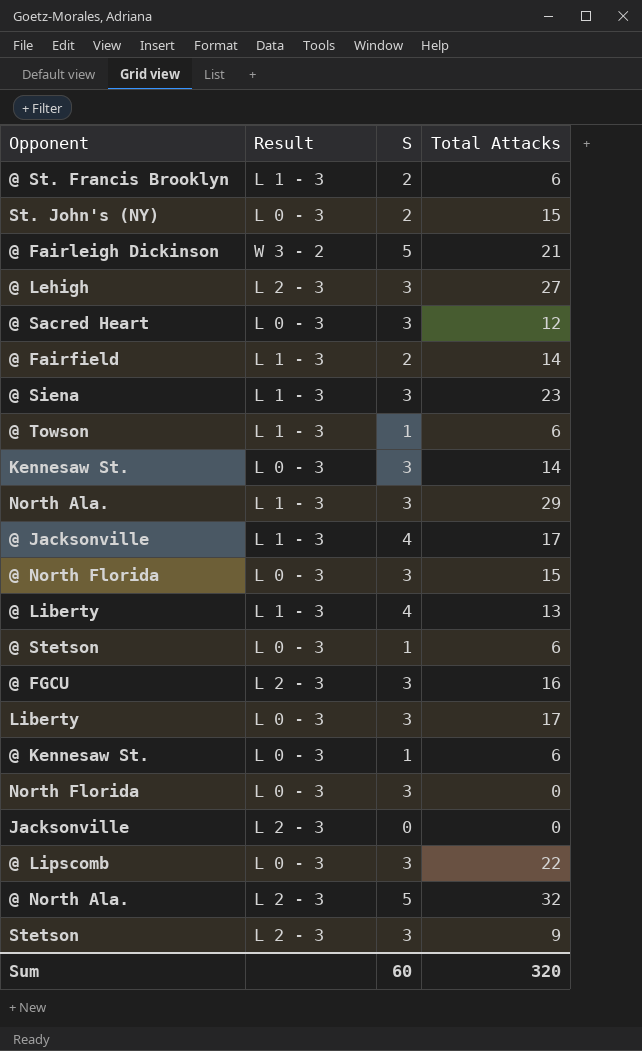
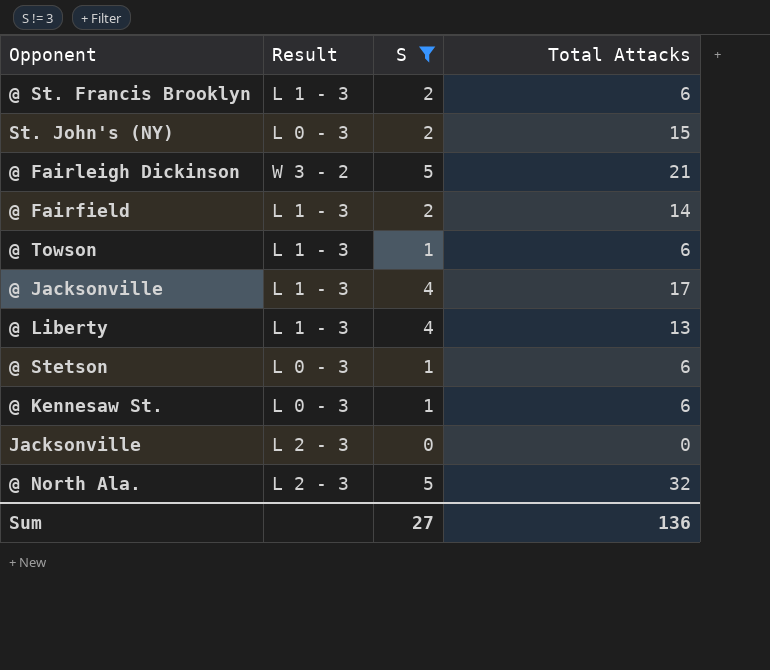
filter: none -> S != 3
Sum | S: 60 -> 27
Sum | Total Attacks: 320 -> 136

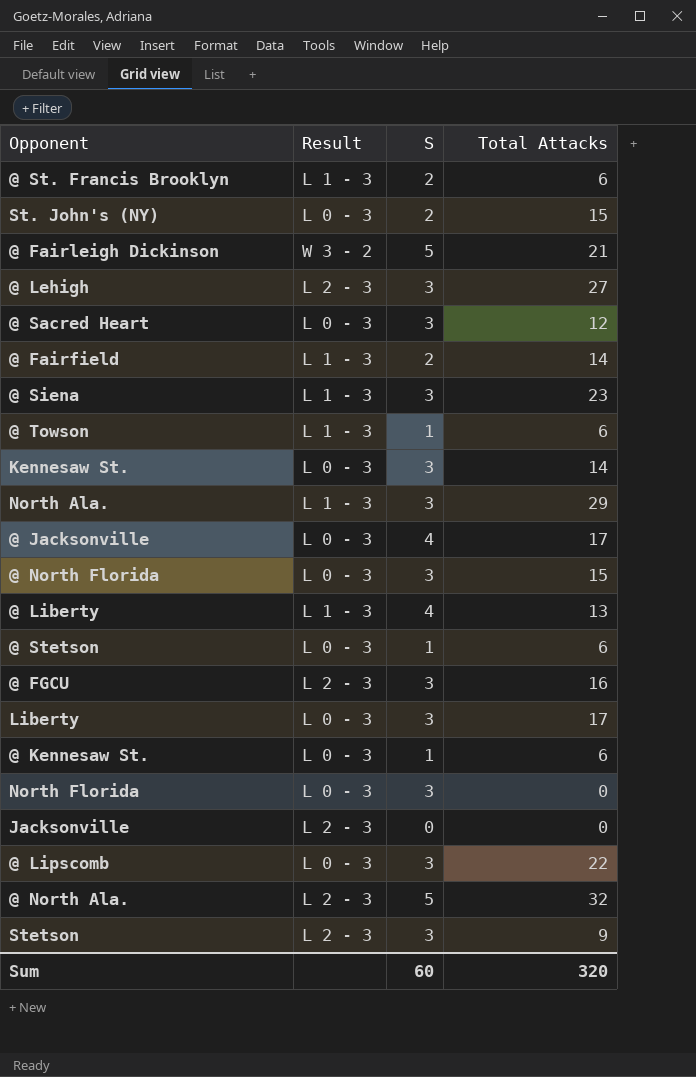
filter: S != 3 -> none
@ Jacksonville | Result: L 1 - 3 -> L 0 - 3
Sum | S: 27 -> 60
Sum | Total Attacks: 136 -> 320

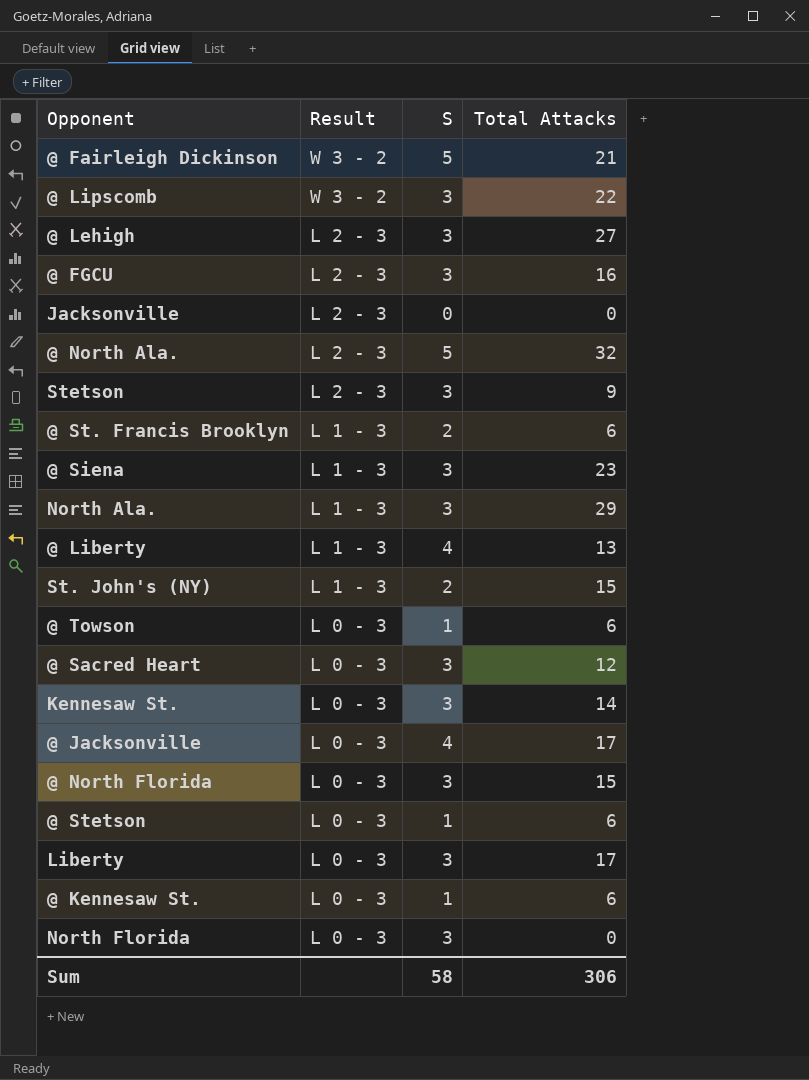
row order: none -> Result descending
row @ Fairfield: L 1 - 3 | 2 | 14 -> none
@ Lipscomb | Result: L 0 - 3 -> W 3 - 2
St. John's (NY) | Result: L 0 - 3 -> L 1 - 3
@ Towson | Result: L 1 - 3 -> L 0 - 3
Sum | S: 60 -> 58
Sum | Total Attacks: 320 -> 306

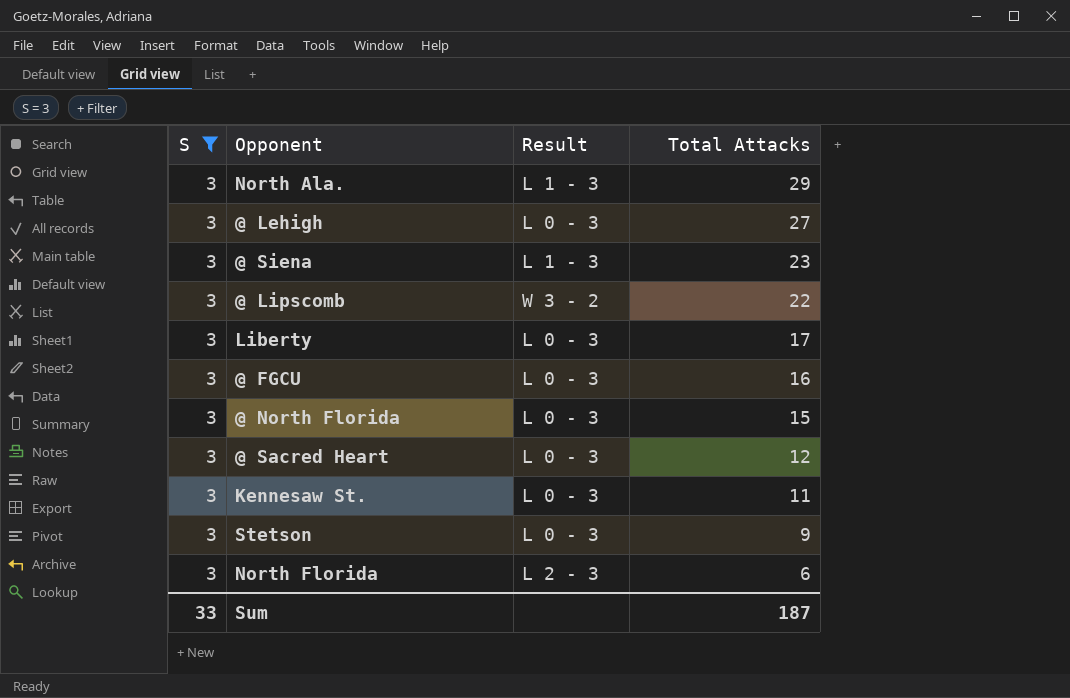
filter: none -> S = 3
row order: Result descending -> Total Attacks descending
column S | position: 3 -> 1
@ Lehigh | Result: L 2 - 3 -> L 0 - 3
@ FGCU | Result: L 2 - 3 -> L 0 - 3
Kennesaw St. | Total Attacks: 14 -> 11
Stetson | Result: L 2 - 3 -> L 0 - 3
North Florida | Result: L 0 - 3 -> L 2 - 3
North Florida | Total Attacks: 0 -> 6
Sum | S: 58 -> 33
Sum | Total Attacks: 306 -> 187

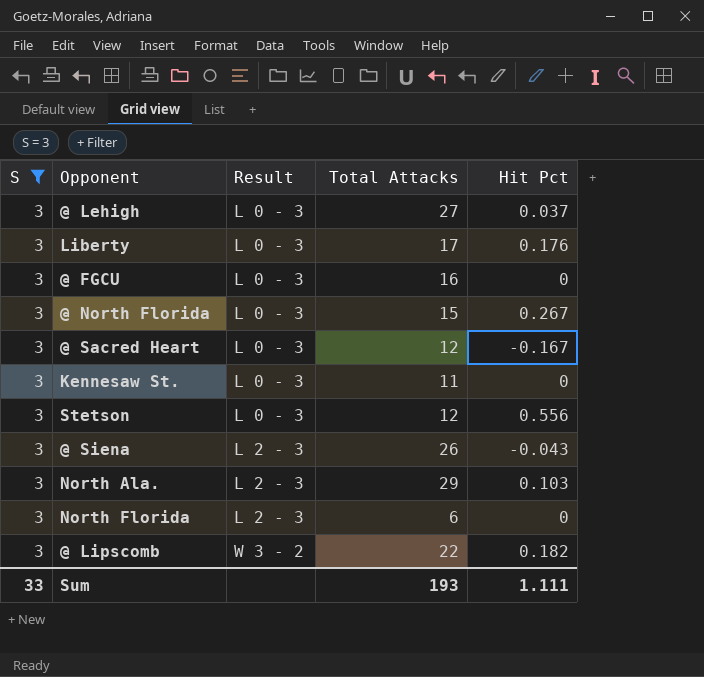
row order: Total Attacks descending -> Result ascending
column Hit Pct | position: none -> 5
Stetson | Total Attacks: 9 -> 12
@ Siena | Result: L 1 - 3 -> L 2 - 3
@ Siena | Total Attacks: 23 -> 26
North Ala. | Result: L 1 - 3 -> L 2 - 3
Sum | Total Attacks: 187 -> 193

